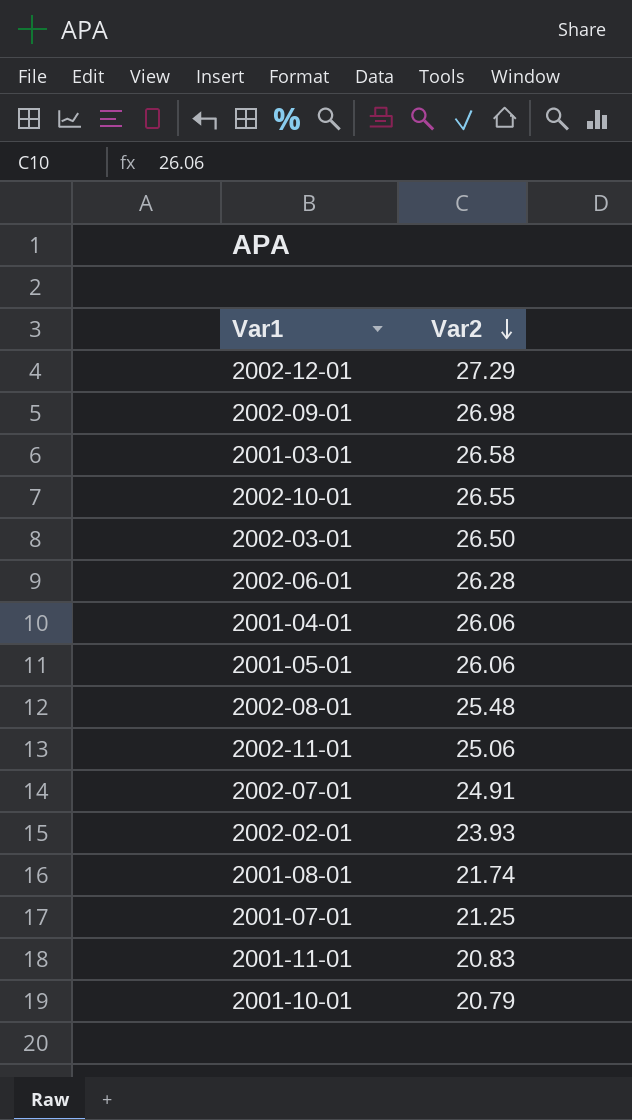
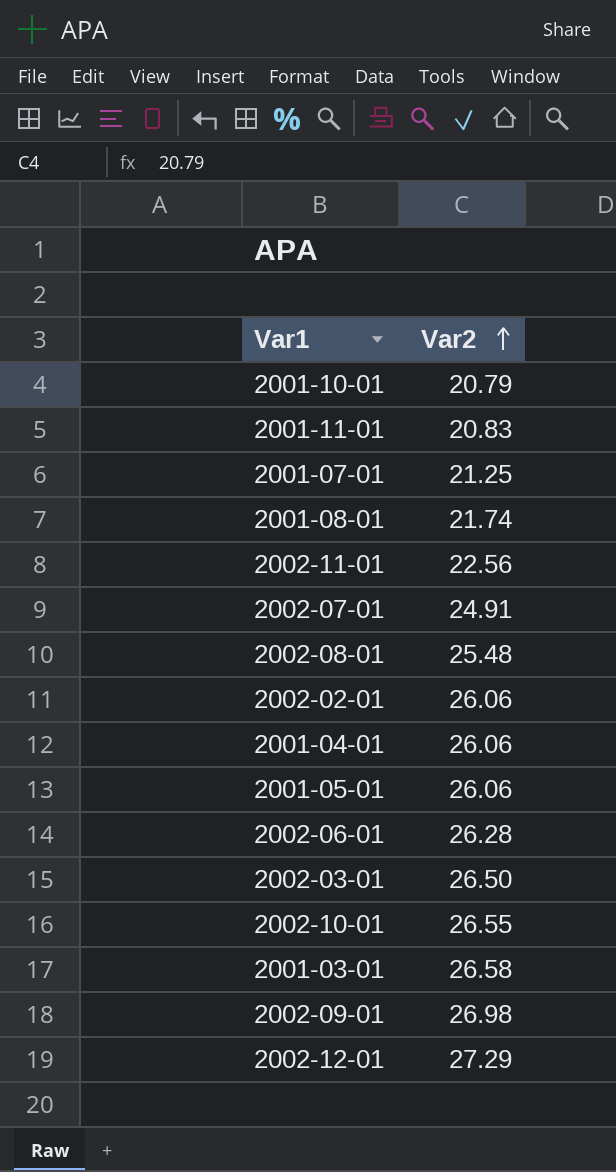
row order: Var2 descending -> Var2 ascending
2002-11-01 | Var2: 25.06 -> 22.56
2002-02-01 | Var2: 23.93 -> 26.06

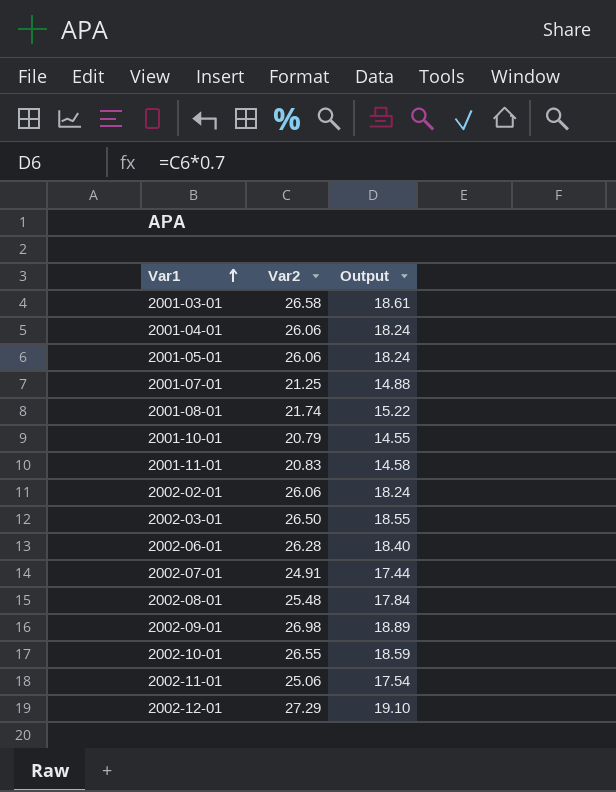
row order: Var2 ascending -> Var1 ascending
column Output | formula: none -> [Var2] * 0.7
2002-11-01 | Var2: 22.56 -> 25.06

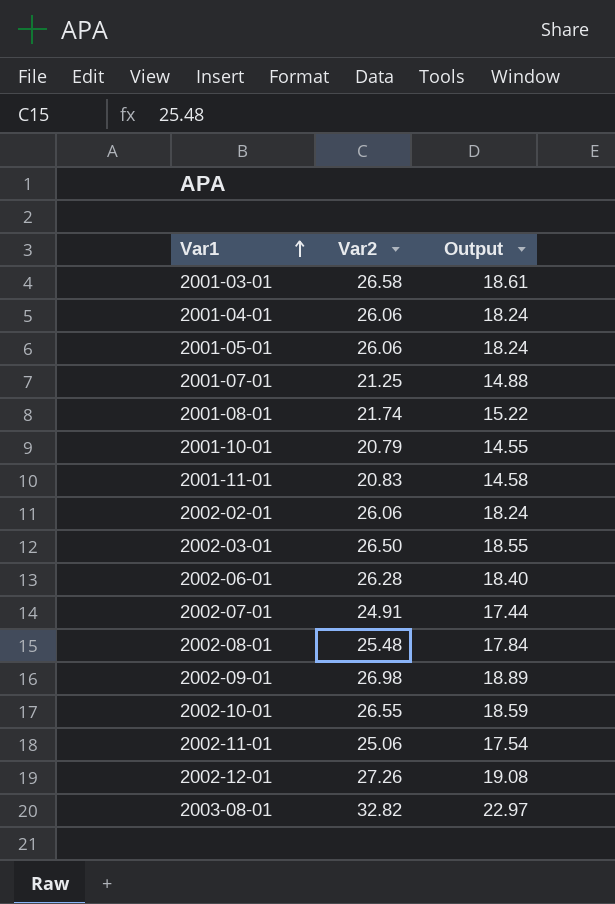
2002-12-01 | Var2: 27.29 -> 27.26
2002-12-01 | Output: 19.10 -> 19.08
row 2003-08-01: none -> 32.82 | 22.97

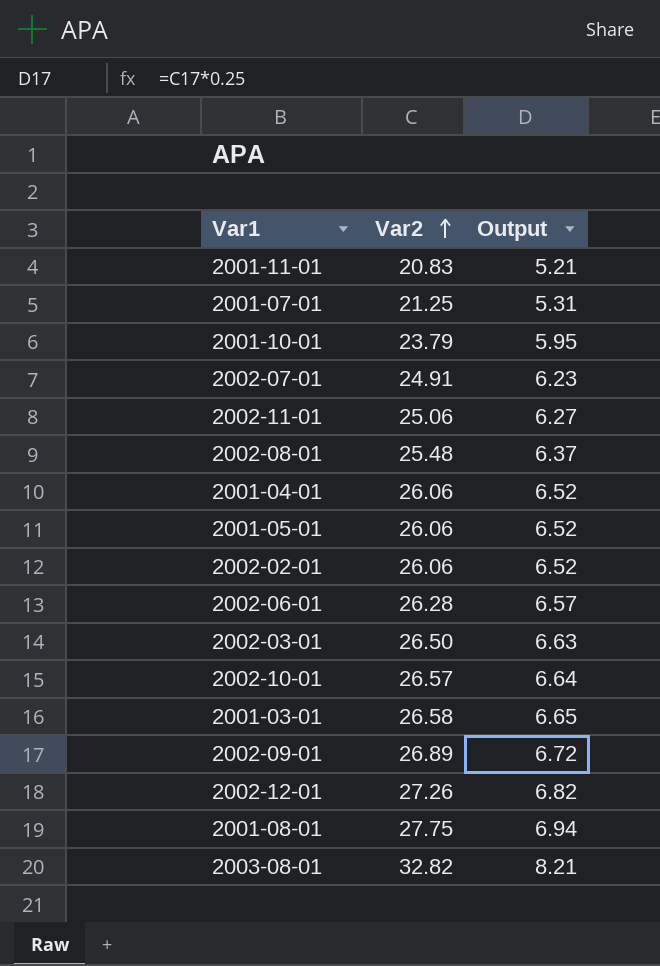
row order: Var1 ascending -> Var2 ascending
column Output | formula: [Var2] * 0.7 -> [Var2] * 0.25
2001-10-01 | Var2: 20.79 -> 23.79
2002-10-01 | Var2: 26.55 -> 26.57
2002-09-01 | Var2: 26.98 -> 26.89
2001-08-01 | Var2: 21.74 -> 27.75

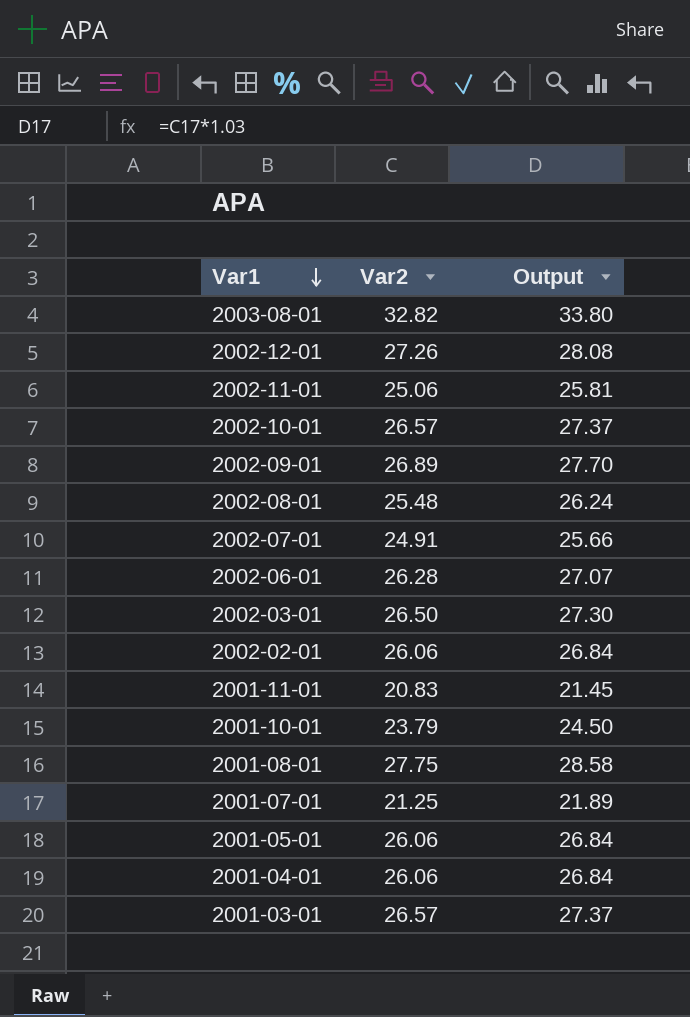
row order: Var2 ascending -> Var1 descending
column Output | formula: [Var2] * 0.25 -> [Var2] * 1.03
2001-03-01 | Var2: 26.58 -> 26.57

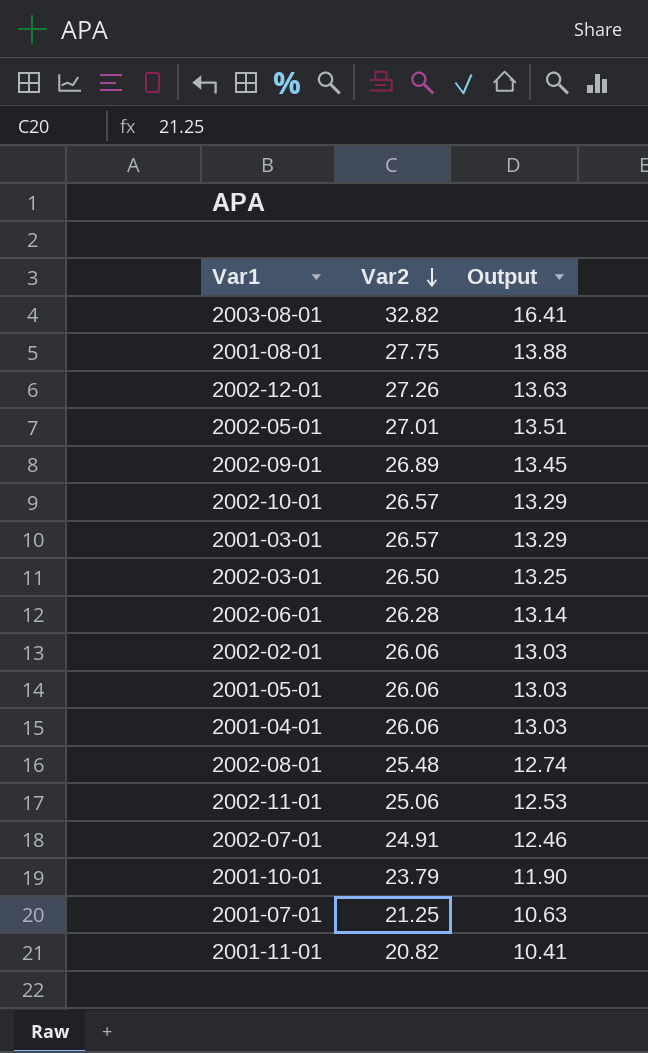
row order: Var1 descending -> Var2 descending
column Output | formula: [Var2] * 1.03 -> [Var2] * 0.5
row 2002-05-01: none -> 27.01 | 13.51
2001-11-01 | Var2: 20.83 -> 20.82

